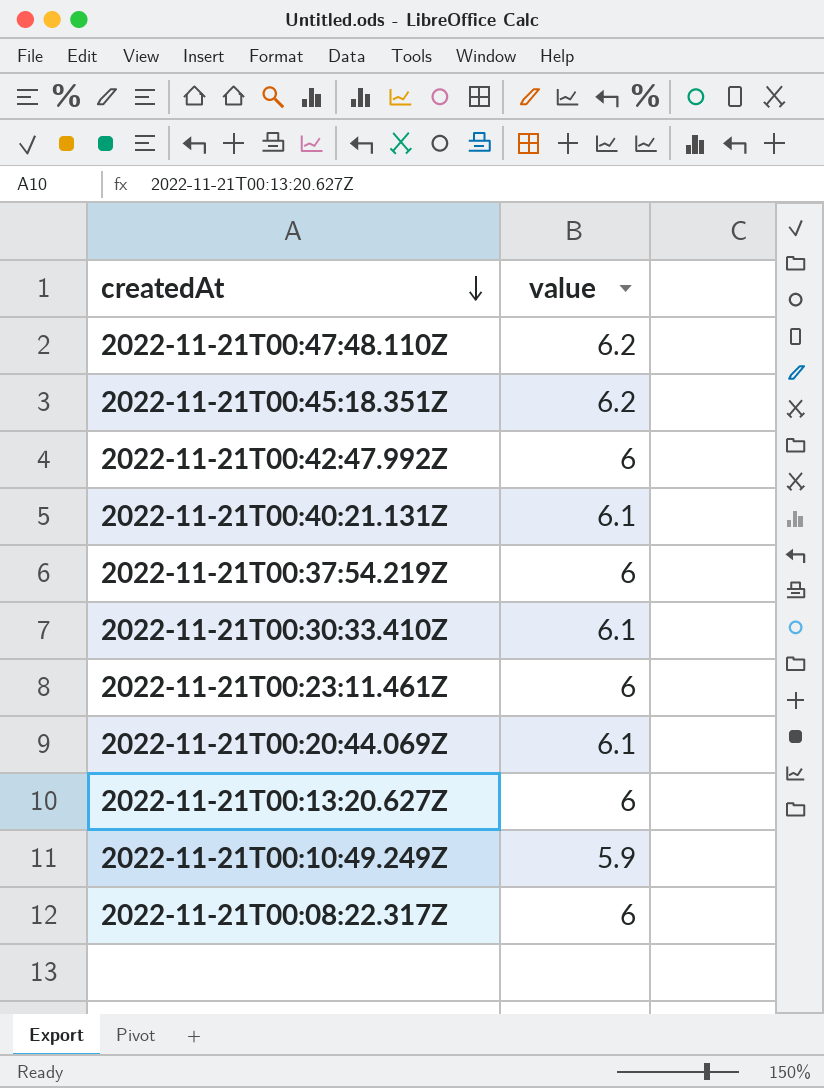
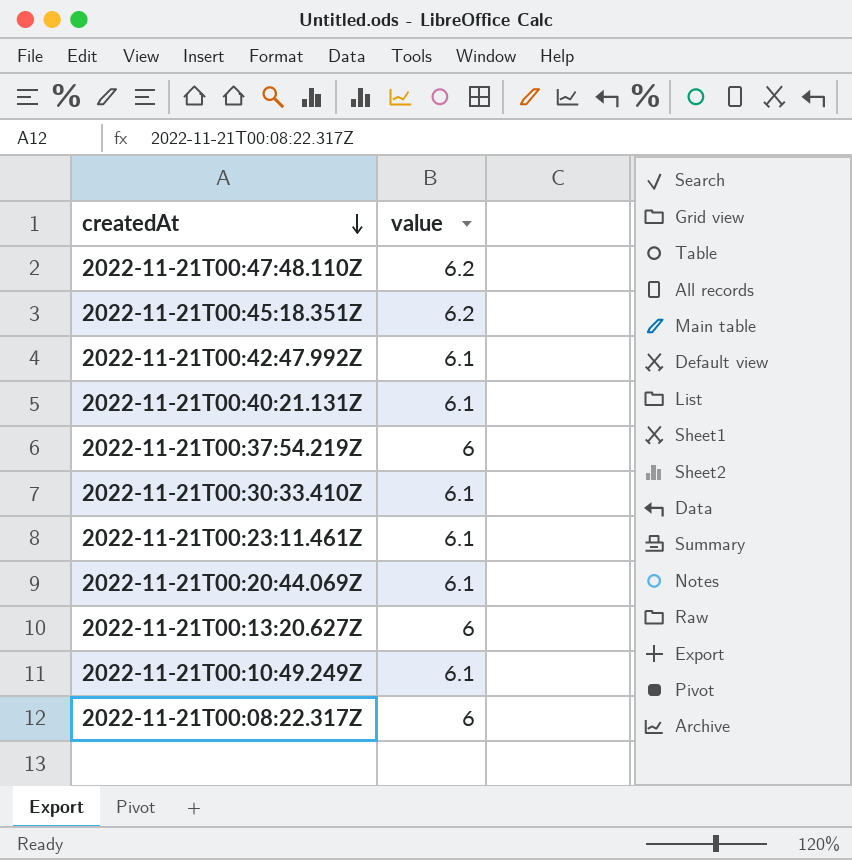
2022-11-21T00:42:47.992Z | value: 6 -> 6.1
2022-11-21T00:23:11.461Z | value: 6 -> 6.1
2022-11-21T00:10:49.249Z | value: 5.9 -> 6.1

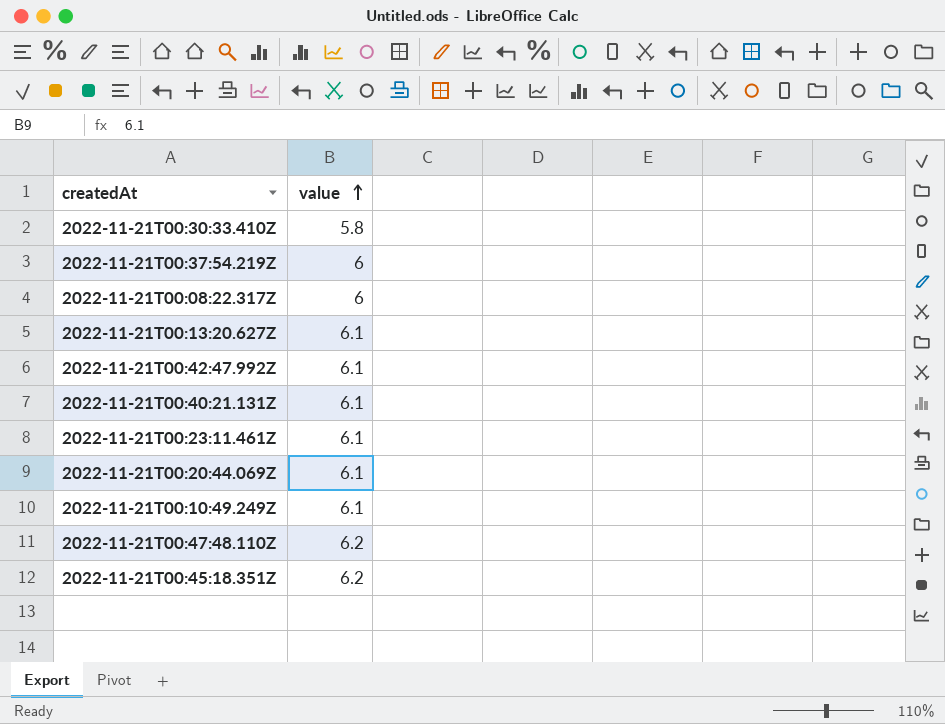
row order: createdAt descending -> value ascending
2022-11-21T00:30:33.410Z | value: 6.1 -> 5.8
2022-11-21T00:13:20.627Z | value: 6 -> 6.1

